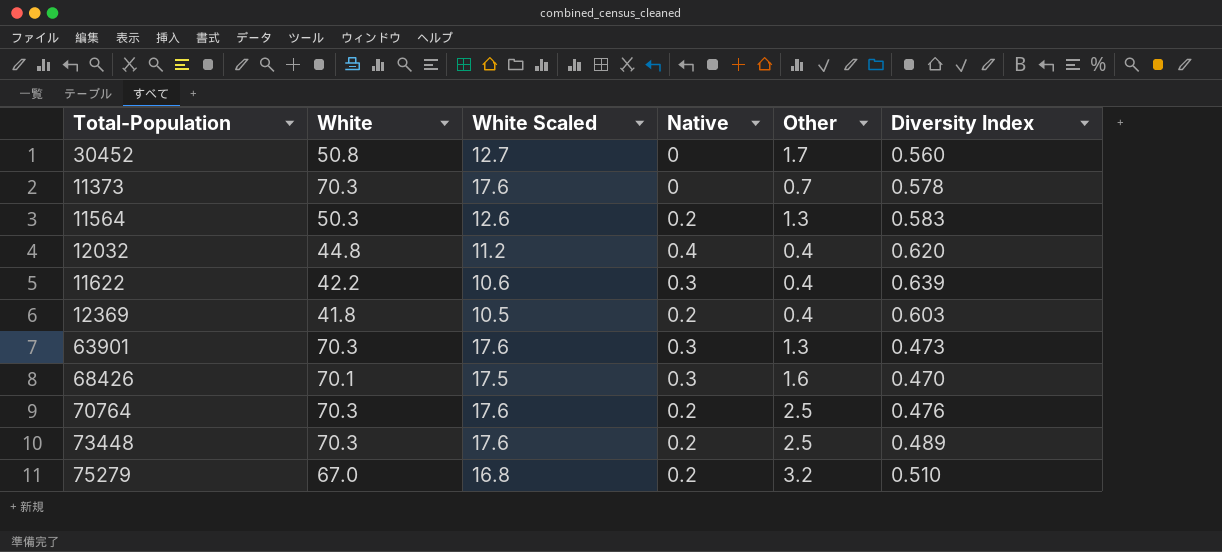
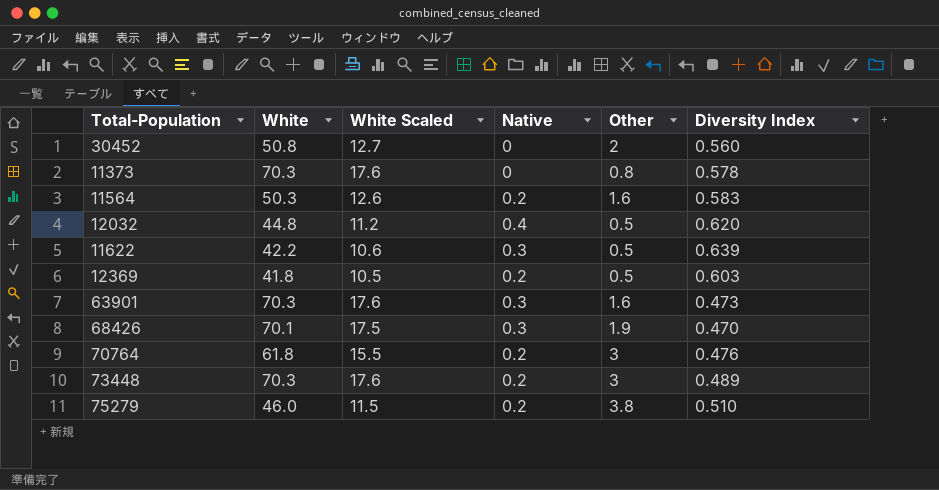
30452 | Other: 1.7 -> 2
11373 | Other: 0.7 -> 0.8
11564 | Other: 1.3 -> 1.6
12032 | Other: 0.4 -> 0.5
11622 | Other: 0.4 -> 0.5
12369 | Other: 0.4 -> 0.5
63901 | Other: 1.3 -> 1.6
68426 | Other: 1.6 -> 1.9
70764 | White: 70.3 -> 61.8
70764 | White Scaled: 17.6 -> 15.5
70764 | Other: 2.5 -> 3
73448 | Other: 2.5 -> 3
75279 | White: 67.0 -> 46.0
75279 | White Scaled: 16.8 -> 11.5
75279 | Other: 3.2 -> 3.8

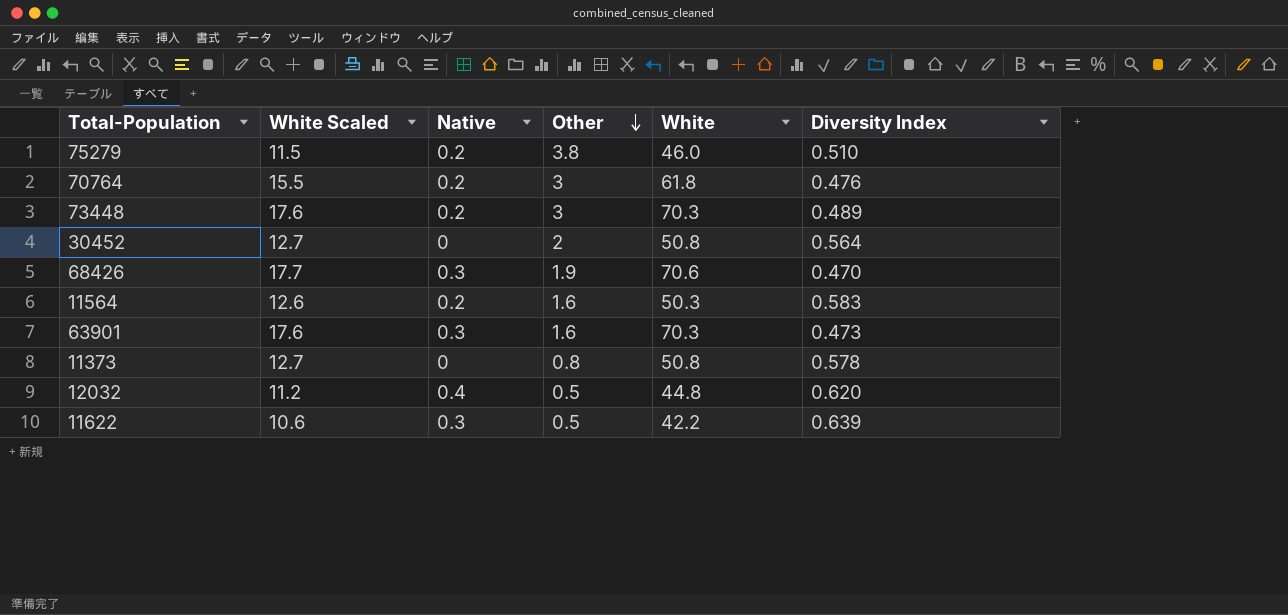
row order: none -> Other descending
column White | position: 2 -> 5
row 12369: 41.8 | 10.5 | 0.2 | 0.5 | 0.603 -> none
30452 | Diversity Index: 0.560 -> 0.564
68426 | White Scaled: 17.5 -> 17.7
68426 | White: 70.1 -> 70.6
11373 | White Scaled: 17.6 -> 12.7
11373 | White: 70.3 -> 50.8

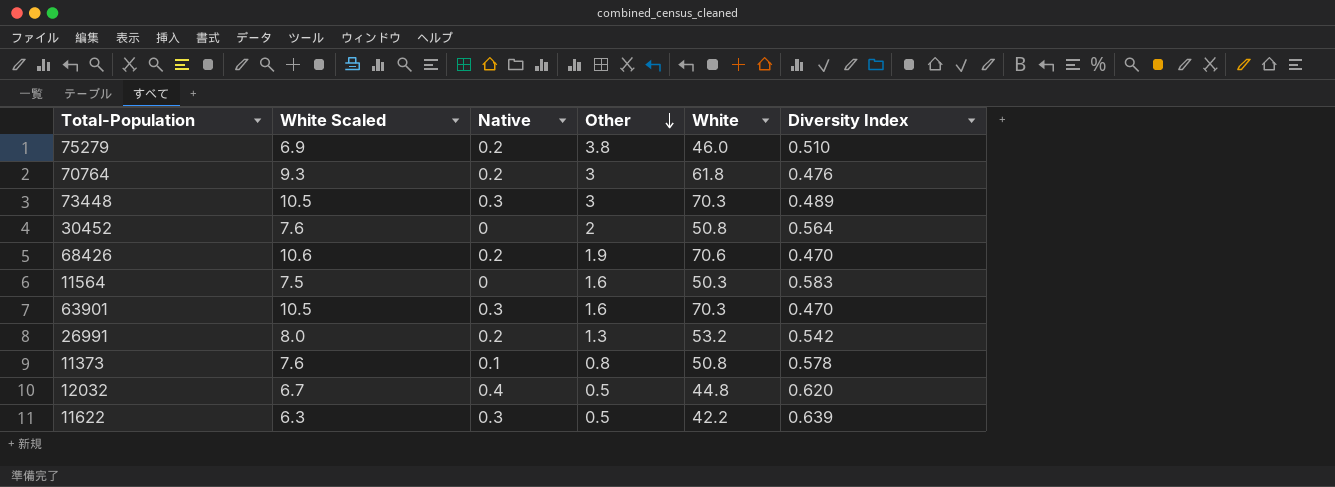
column White Scaled | formula: [White] * 0.25 -> [White] * 0.15
73448 | Native: 0.2 -> 0.3
68426 | Native: 0.3 -> 0.2
11564 | Native: 0.2 -> 0
63901 | Diversity Index: 0.473 -> 0.470
row 26991: none -> 8.0 | 0.2 | 1.3 | 53.2 | 0.542
11373 | Native: 0 -> 0.1

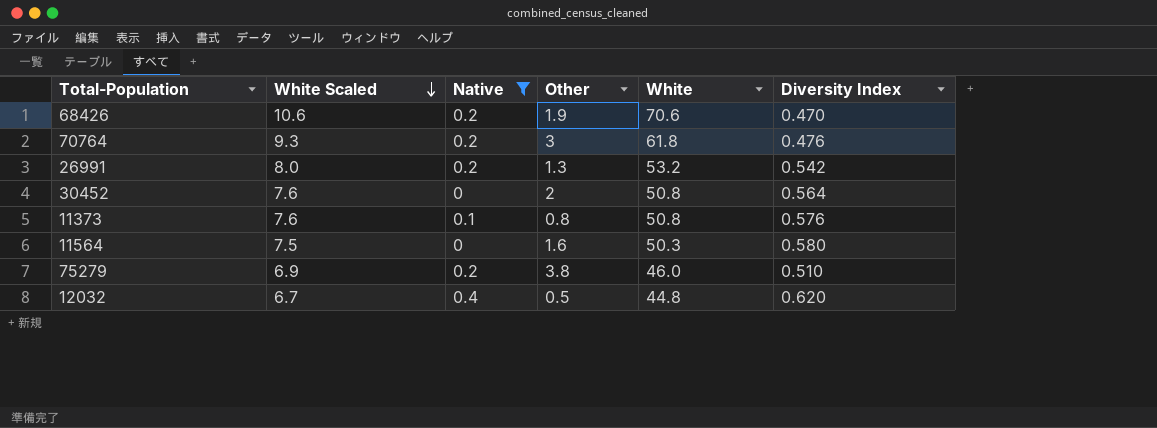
filter: none -> Native != 0.3
row order: Other descending -> White Scaled descending
11373 | Diversity Index: 0.578 -> 0.576
11564 | Diversity Index: 0.583 -> 0.580

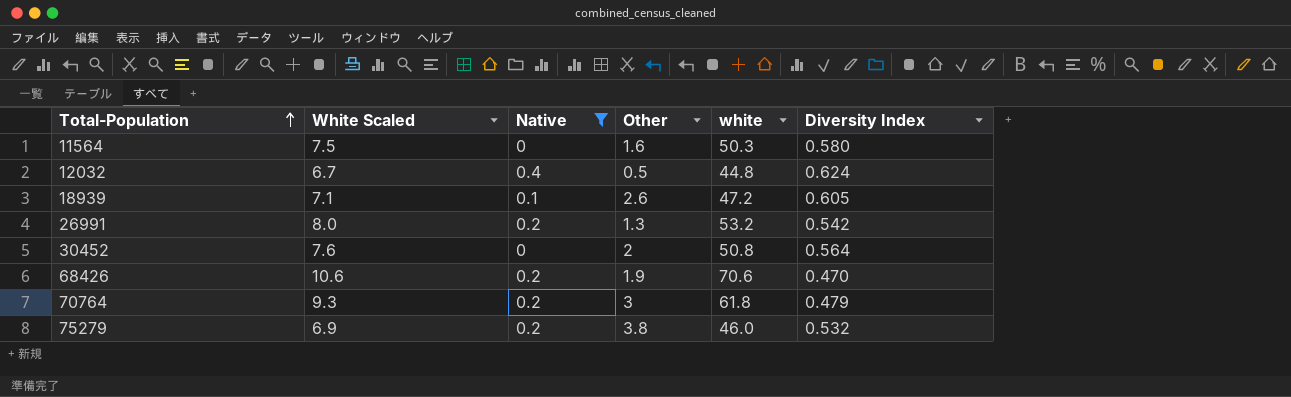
row order: White Scaled descending -> Total-Population ascending
column name: White -> white
row 11373: 7.6 | 0.1 | 0.8 | 50.8 | 0.576 -> none
12032 | Diversity Index: 0.620 -> 0.624
row 18939: none -> 7.1 | 0.1 | 2.6 | 47.2 | 0.605
70764 | Diversity Index: 0.476 -> 0.479
75279 | Diversity Index: 0.510 -> 0.532

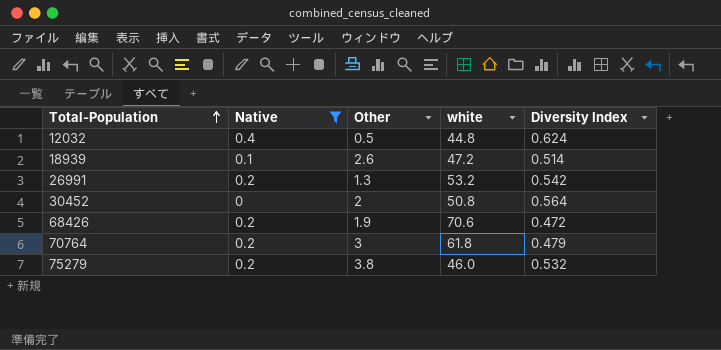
column White Scaled | formula: [white] * 0.15 -> none
row 11564: 7.5 | 0 | 1.6 | 50.3 | 0.580 -> none
18939 | Diversity Index: 0.605 -> 0.514
68426 | Diversity Index: 0.470 -> 0.472

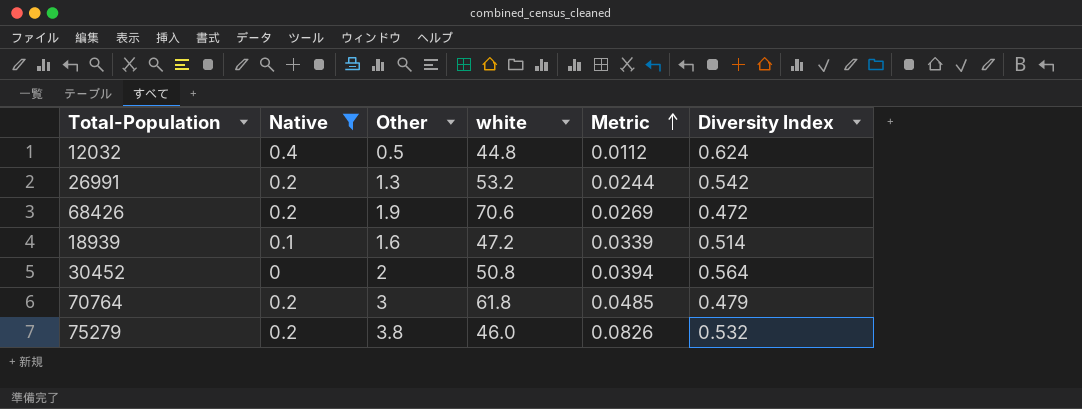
row order: Total-Population ascending -> Metric ascending
column Metric | formula: none -> [Other] / [white]
18939 | Other: 2.6 -> 1.6

